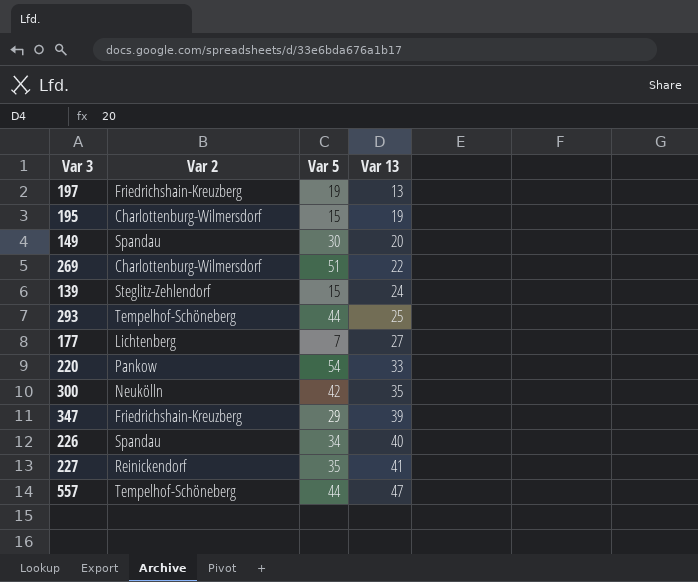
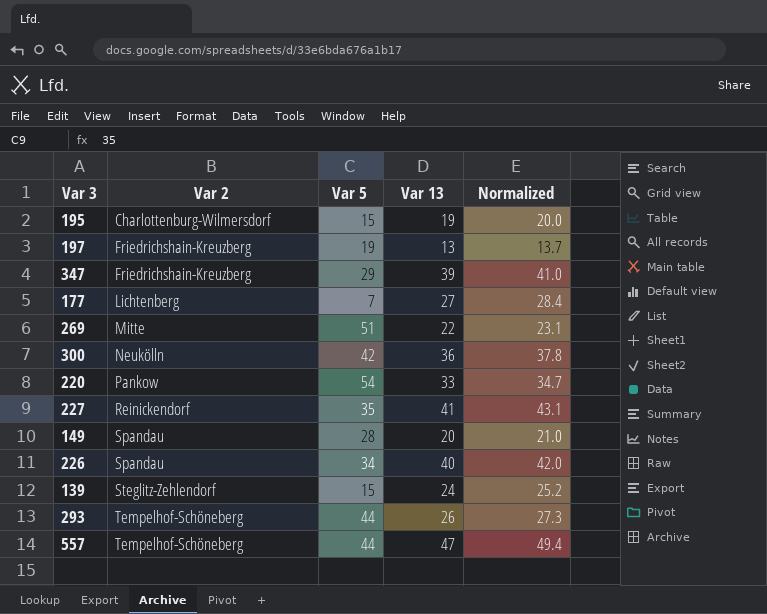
row order: Var 13 ascending -> Var 2 ascending
column Normalized | formula: none -> [Var 13] * 1.05
269 | Var 2: Charlottenburg-Wilmersdorf -> Mitte
300 | Var 13: 35 -> 36
149 | Var 5: 30 -> 28
293 | Var 13: 25 -> 26

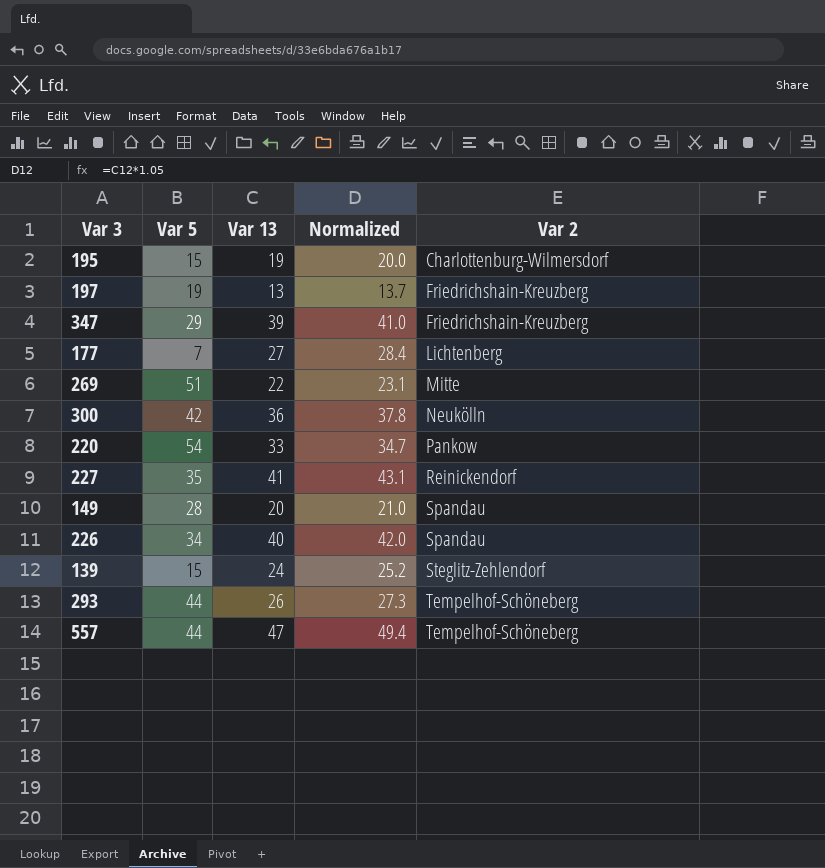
column Var 2 | position: 2 -> 5

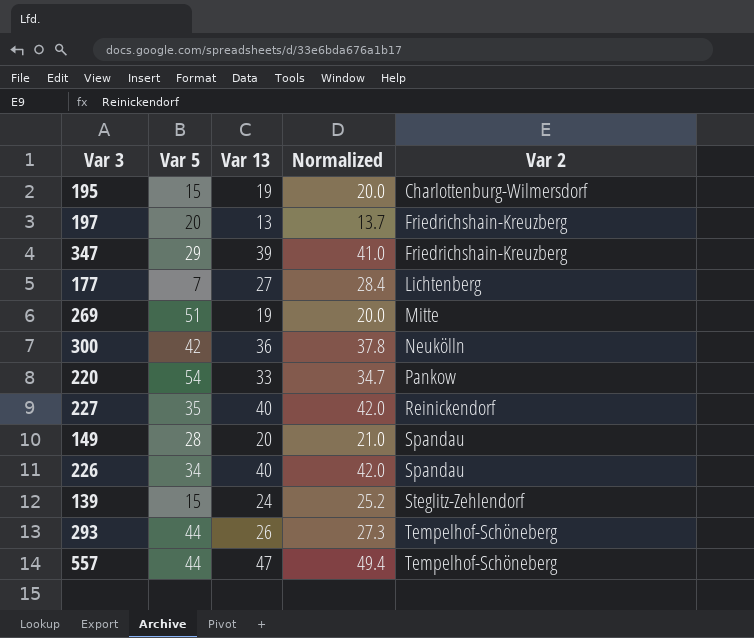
197 | Var 5: 19 -> 20
269 | Var 13: 22 -> 19
269 | Normalized: 23.1 -> 20.0
227 | Var 13: 41 -> 40
227 | Normalized: 43.1 -> 42.0

